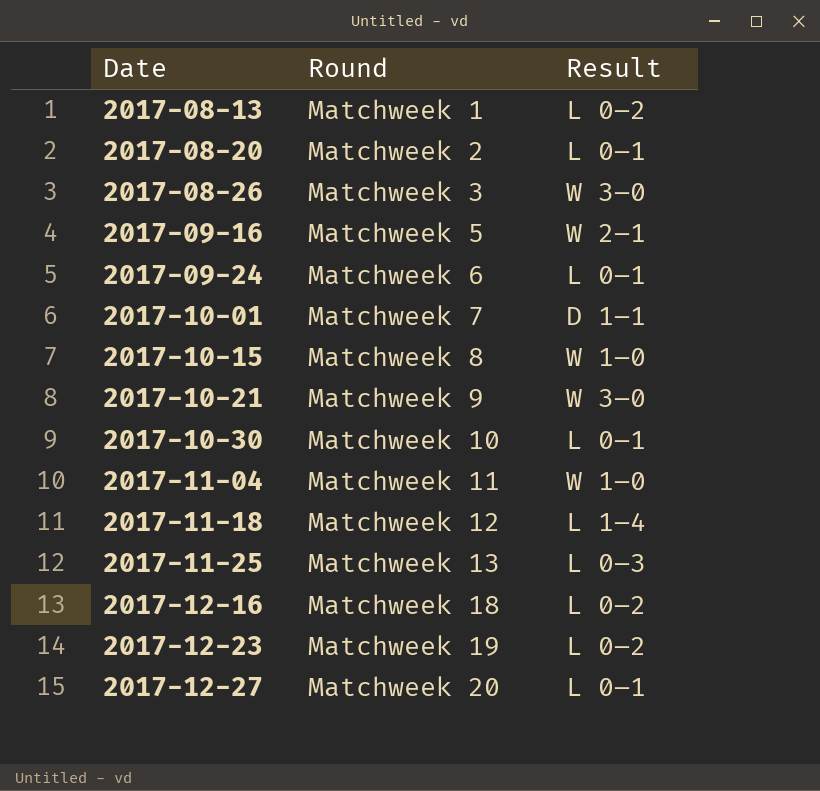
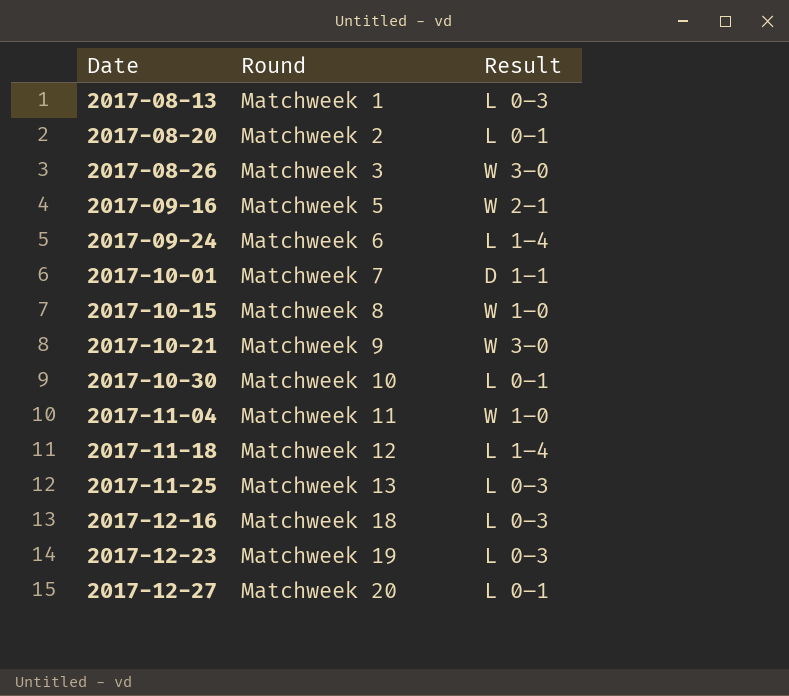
2017-08-13 | Result: L 0–2 -> L 0–3
2017-09-24 | Result: L 0–1 -> L 1–4
2017-12-16 | Result: L 0–2 -> L 0–3
2017-12-23 | Result: L 0–2 -> L 0–3

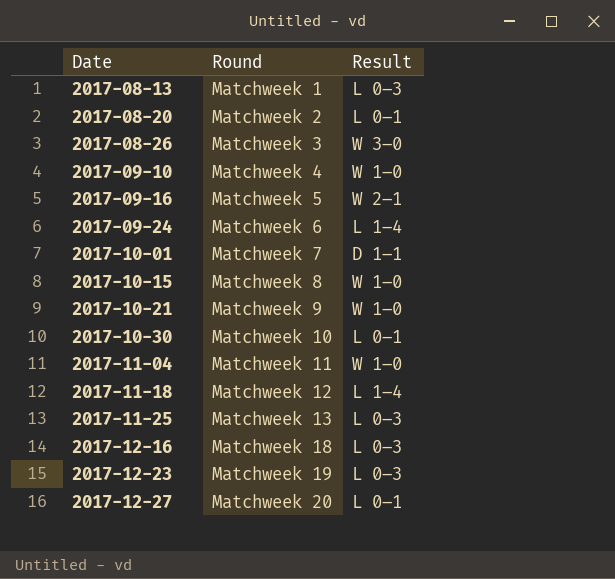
row 2017-09-10: none -> Matchweek 4 | W 1–0
2017-10-21 | Result: W 3–0 -> W 1–0

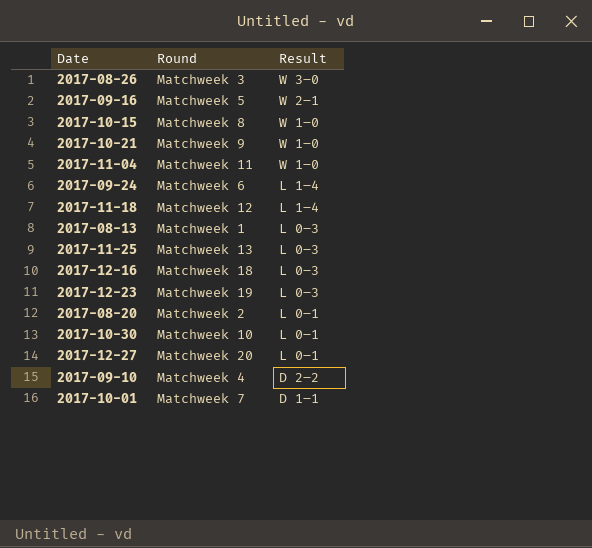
row order: Date ascending -> Result descending
2017-09-10 | Result: W 1–0 -> D 2–2

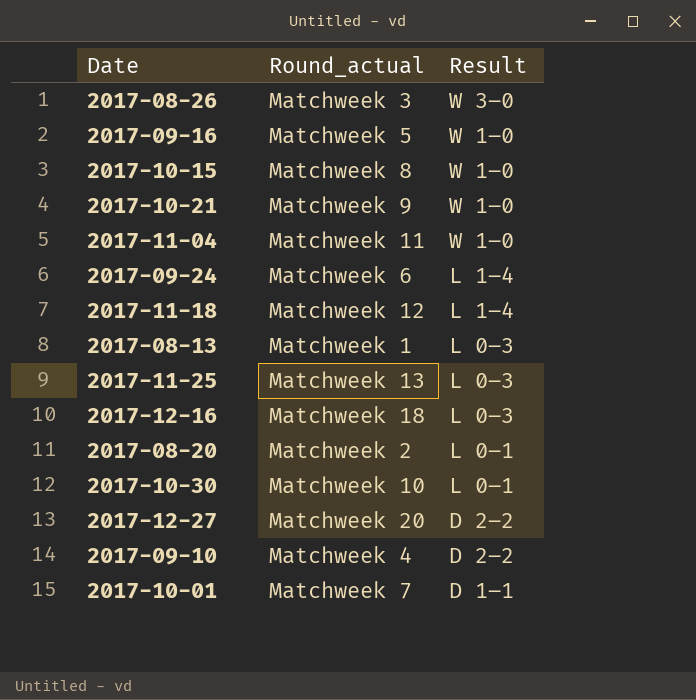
column name: Round -> Round_actual
row 2017-12-23: Matchweek 19 | L 0–3 -> none
2017-09-16 | Result: W 2–1 -> W 1–0
2017-12-27 | Result: L 0–1 -> D 2–2

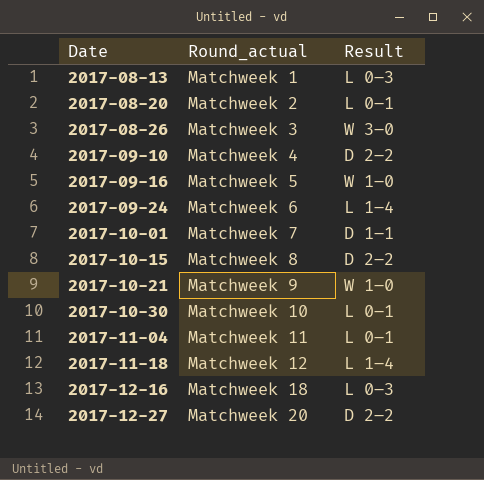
row order: Result descending -> Date ascending
row 2017-11-25: Matchweek 13 | L 0–3 -> none
2017-10-15 | Result: W 1–0 -> D 2–2
2017-11-04 | Result: W 1–0 -> L 0–1

